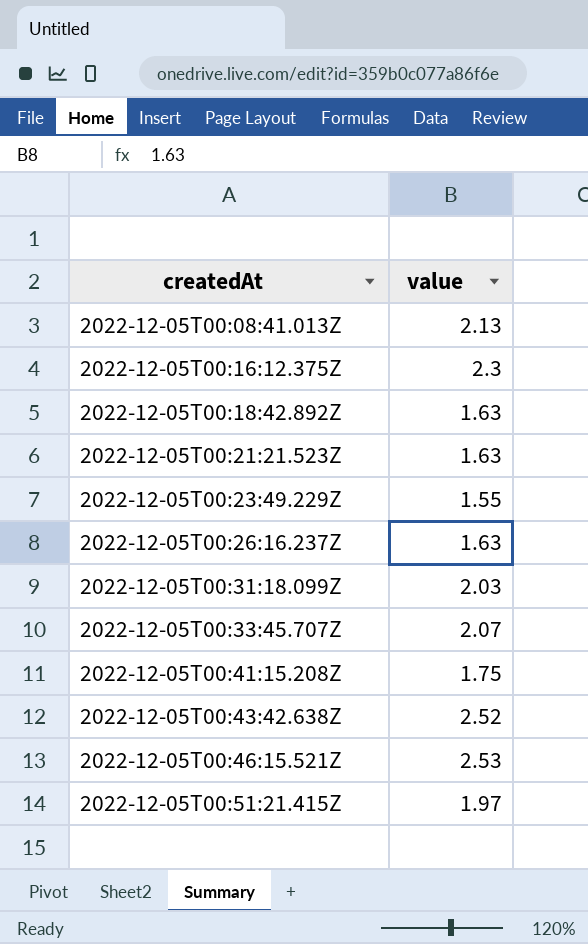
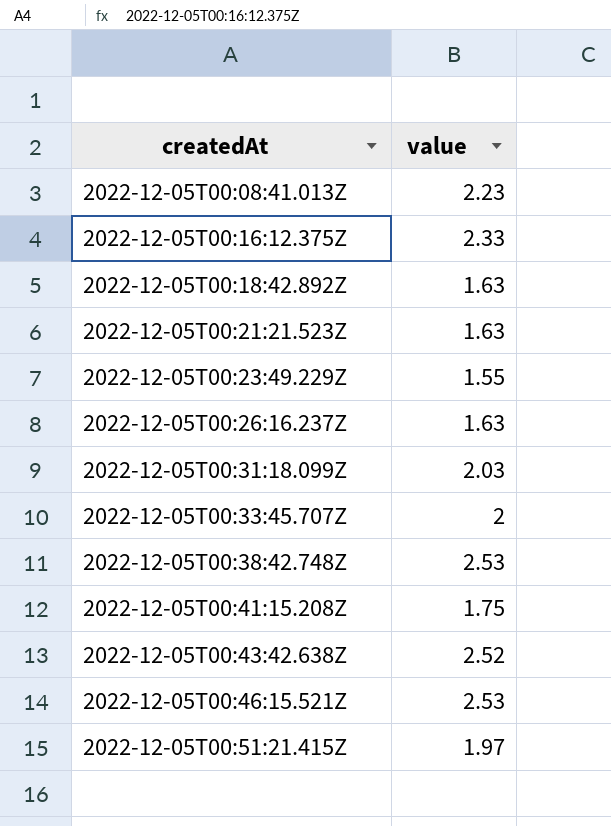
2022-12-05T00:08:41.013Z | value: 2.13 -> 2.23
2022-12-05T00:16:12.375Z | value: 2.3 -> 2.33
2022-12-05T00:33:45.707Z | value: 2.07 -> 2
row 2022-12-05T00:38:42.748Z: none -> 2.53

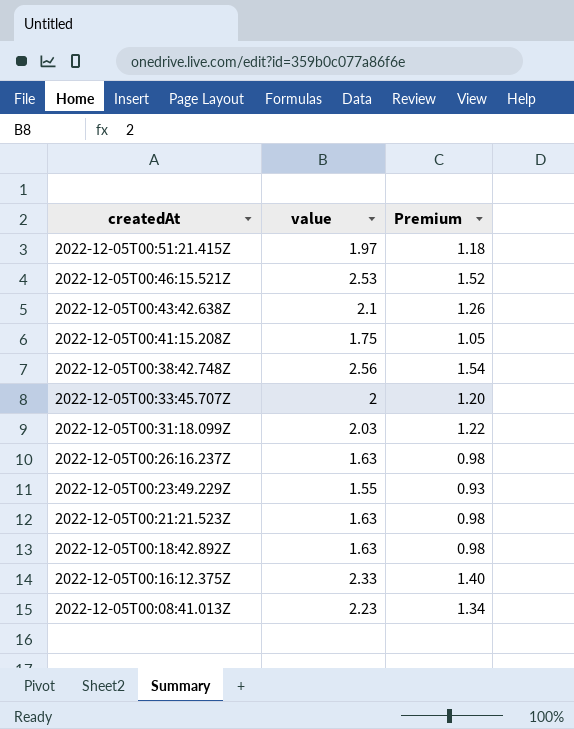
row order: createdAt ascending -> createdAt descending
column Premium | formula: none -> [value] * 0.6
2022-12-05T00:43:42.638Z | value: 2.52 -> 2.1
2022-12-05T00:38:42.748Z | value: 2.53 -> 2.56

